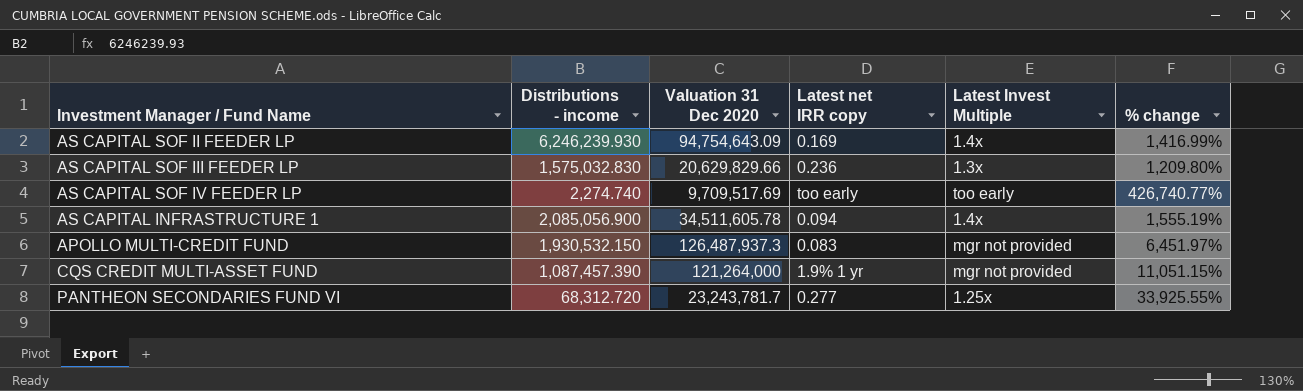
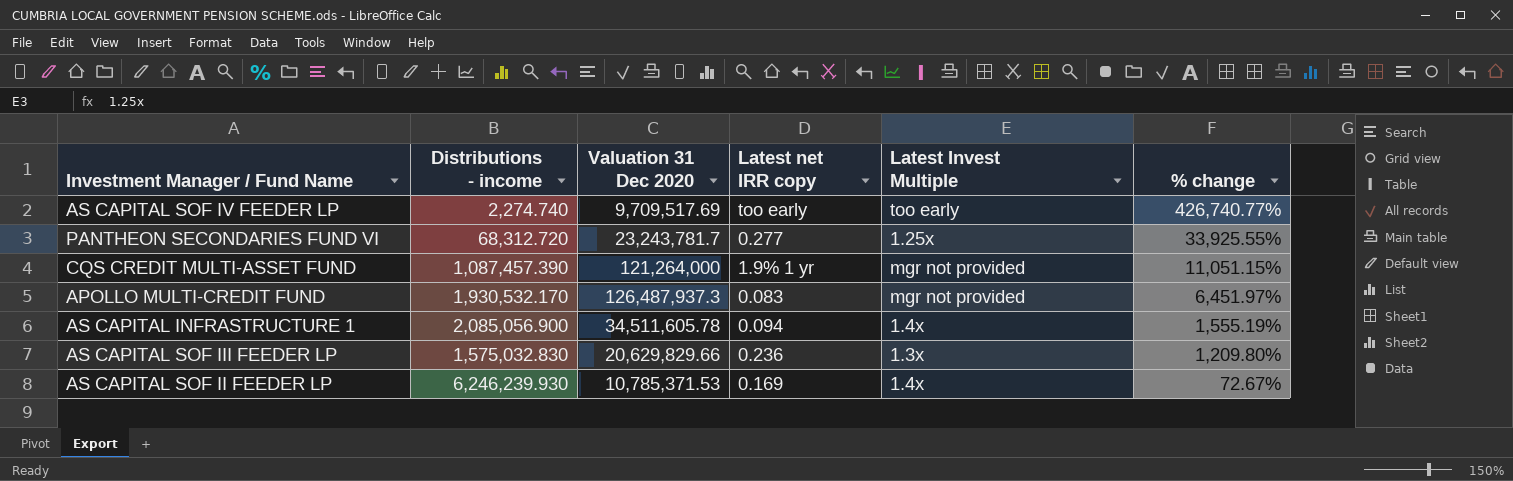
row order: none -> % change descending
APOLLO MULTI-CREDIT FUND | Distributions - income: 1,930,532.150 -> 1,930,532.170
AS CAPITAL SOF II FEEDER LP | Valuation 31 Dec 2020: 94,754,643.09 -> 10,785,371.53
AS CAPITAL SOF II FEEDER LP | % change: 1,416.99% -> 72.67%

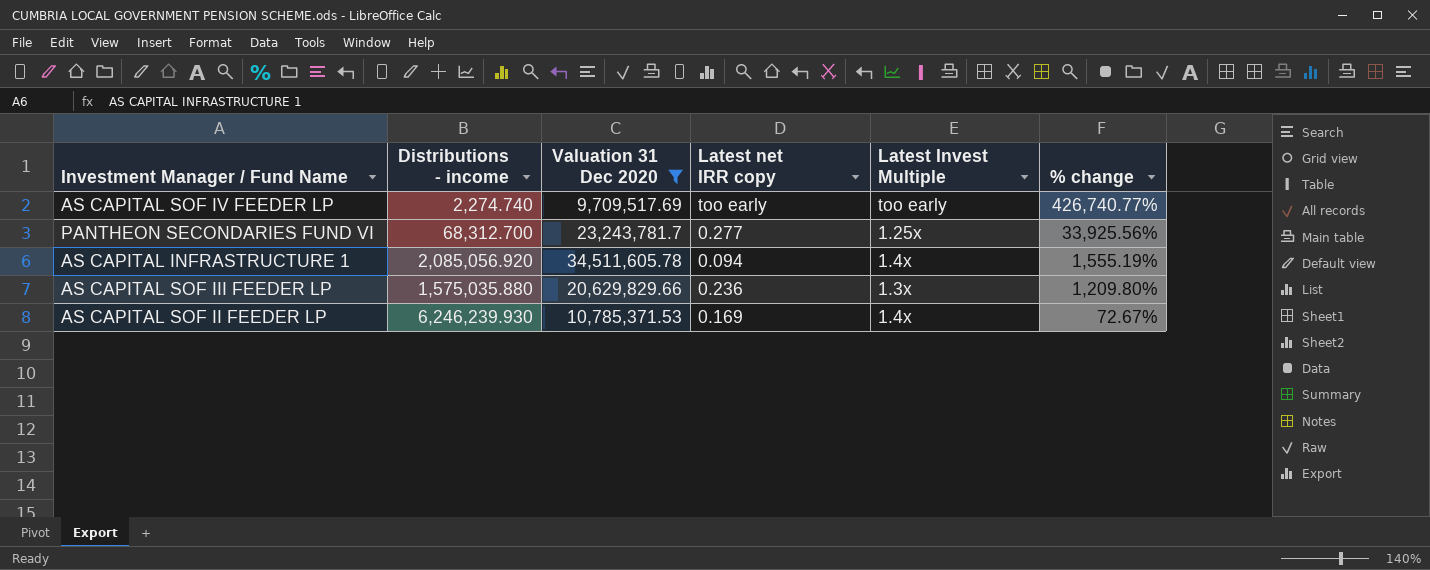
filter: none -> Valuation 31 Dec 2020 <= 34,511,605.78
PANTHEON SECONDARIES FUND VI | Distributions - income: 68,312.720 -> 68,312.700
PANTHEON SECONDARIES FUND VI | % change: 33,925.55% -> 33,925.56%
AS CAPITAL INFRASTRUCTURE 1 | Distributions - income: 2,085,056.900 -> 2,085,056.920
AS CAPITAL SOF III FEEDER LP | Distributions - income: 1,575,032.830 -> 1,575,035.880

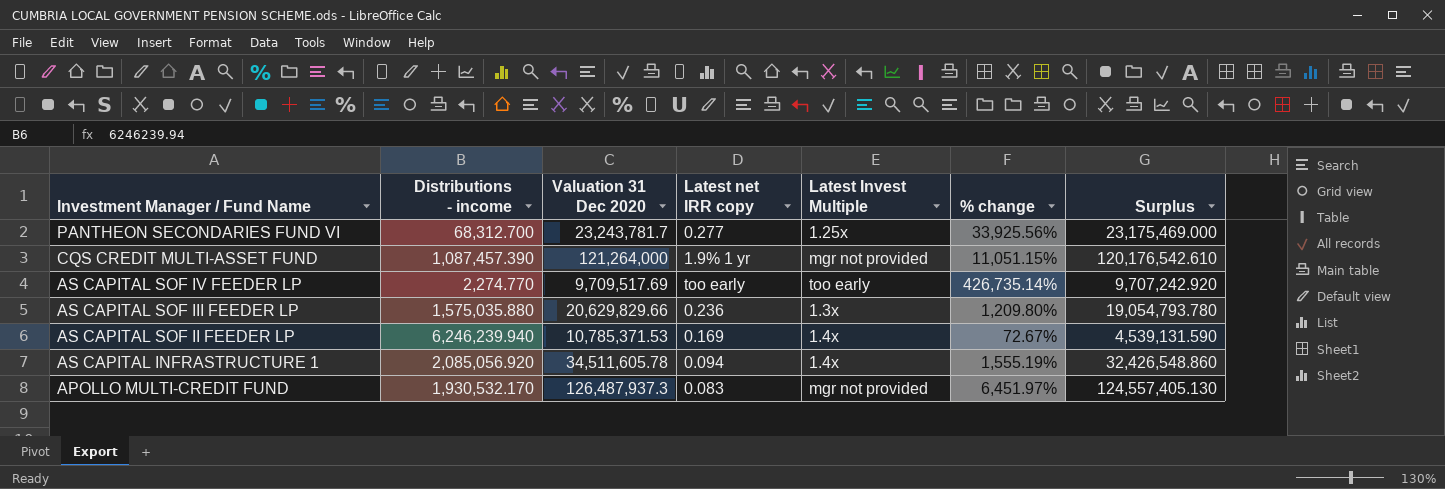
filter: Valuation 31 Dec 2020 <= 34,511,605.78 -> none
row order: % change descending -> Investment Manager / Fund Name descending
column Surplus | formula: none -> [Valuation 31 Dec 2020] - [Distributions - income]
AS CAPITAL SOF IV FEEDER LP | Distributions - income: 2,274.740 -> 2,274.770
AS CAPITAL SOF IV FEEDER LP | % change: 426,740.77% -> 426,735.14%
AS CAPITAL SOF II FEEDER LP | Distributions - income: 6,246,239.930 -> 6,246,239.940

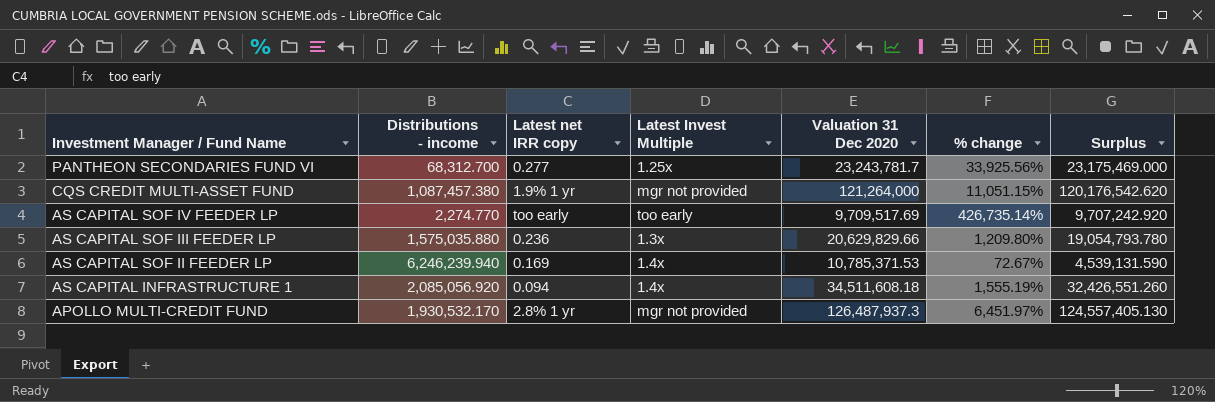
column Valuation 31 Dec 2020 | position: 3 -> 5
CQS CREDIT MULTI-ASSET FUND | Distributions - income: 1,087,457.390 -> 1,087,457.380
CQS CREDIT MULTI-ASSET FUND | Surplus: 120,176,542.610 -> 120,176,542.620
AS CAPITAL INFRASTRUCTURE 1 | Valuation 31 Dec 2020: 34,511,605.78 -> 34,511,608.18
AS CAPITAL INFRASTRUCTURE 1 | Surplus: 32,426,548.860 -> 32,426,551.260
APOLLO MULTI-CREDIT FUND | Latest net IRR copy: 0.083 -> 2.8% 1 yr

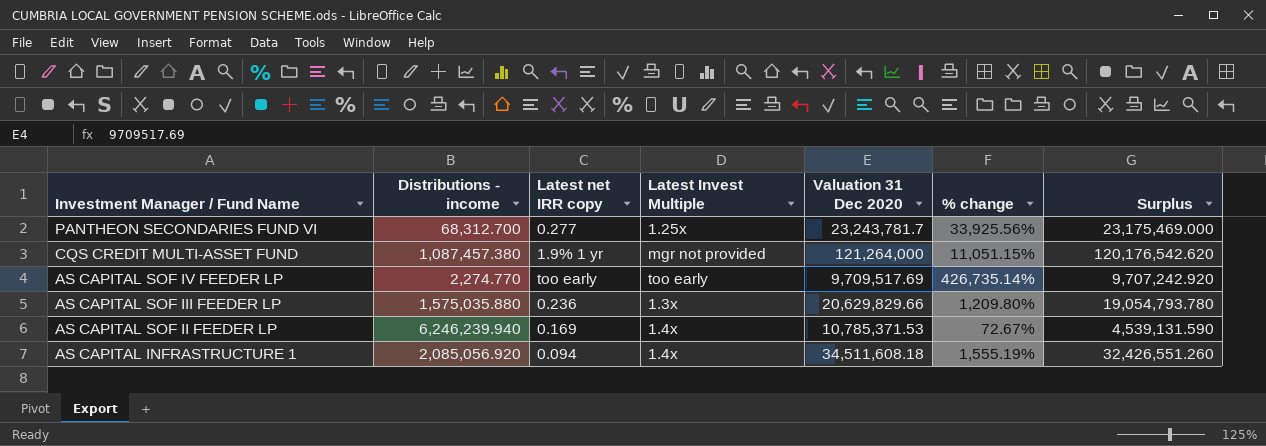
row APOLLO MULTI-CREDIT FUND: 1,930,532.170 | 2.8% 1 yr | mgr not provided | 126,487,937.3 | 6,451.97% | 124,557,405.130 -> none

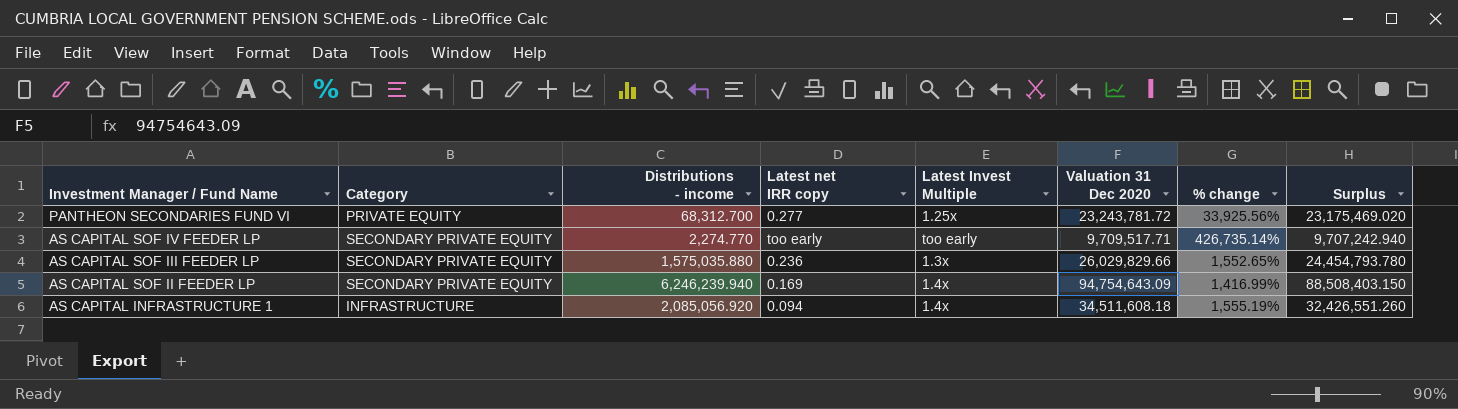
column Category | position: none -> 2
row CQS CREDIT MULTI-ASSET FUND: 1,087,457.380 | 1.9% 1 yr | mgr not provided | 121,264,000 | 11,051.15% | 120,176,542.620 -> none
PANTHEON SECONDARIES FUND VI | Valuation 31 Dec 2020: 23,243,781.7 -> 23,243,781.72
PANTHEON SECONDARIES FUND VI | Surplus: 23,175,469.000 -> 23,175,469.020
AS CAPITAL SOF IV FEEDER LP | Valuation 31 Dec 2020: 9,709,517.69 -> 9,709,517.71
AS CAPITAL SOF IV FEEDER LP | Surplus: 9,707,242.920 -> 9,707,242.940
AS CAPITAL SOF III FEEDER LP | Valuation 31 Dec 2020: 20,629,829.66 -> 26,029,829.66
AS CAPITAL SOF III FEEDER LP | % change: 1,209.80% -> 1,552.65%
AS CAPITAL SOF III FEEDER LP | Surplus: 19,054,793.780 -> 24,454,793.780
AS CAPITAL SOF II FEEDER LP | Valuation 31 Dec 2020: 10,785,371.53 -> 94,754,643.09
AS CAPITAL SOF II FEEDER LP | % change: 72.67% -> 1,416.99%
AS CAPITAL SOF II FEEDER LP | Surplus: 4,539,131.590 -> 88,508,403.150

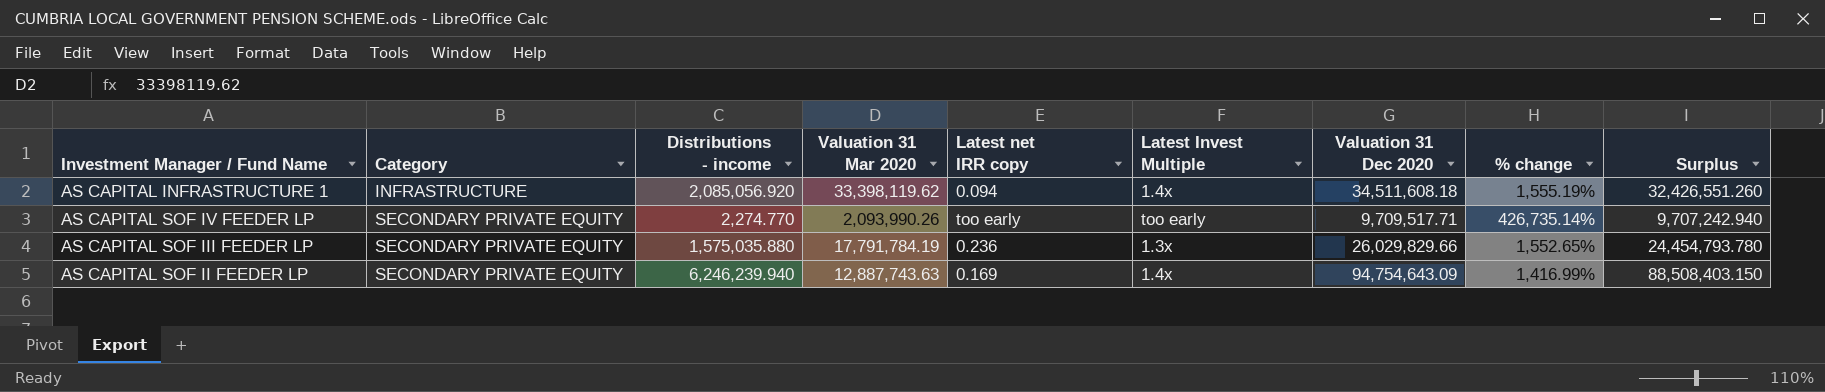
row order: Investment Manager / Fund Name descending -> Category ascending
column Valuation 31 Mar 2020 | position: none -> 4
row PANTHEON SECONDARIES FUND VI: PRIVATE EQUITY | 68,312.700 | 0.277 | 1.25x | 23,243,781.72 | 33,925.56% | 23,175,469.020 -> none

